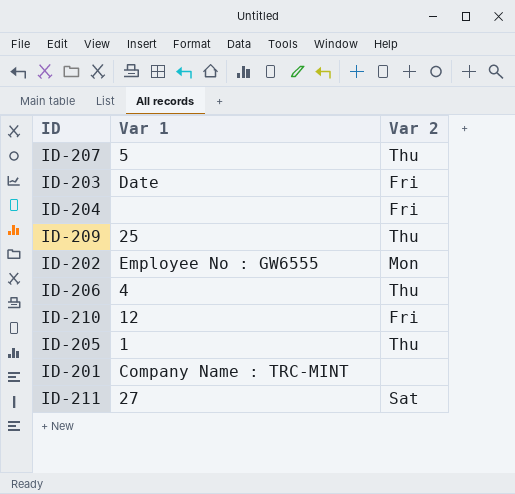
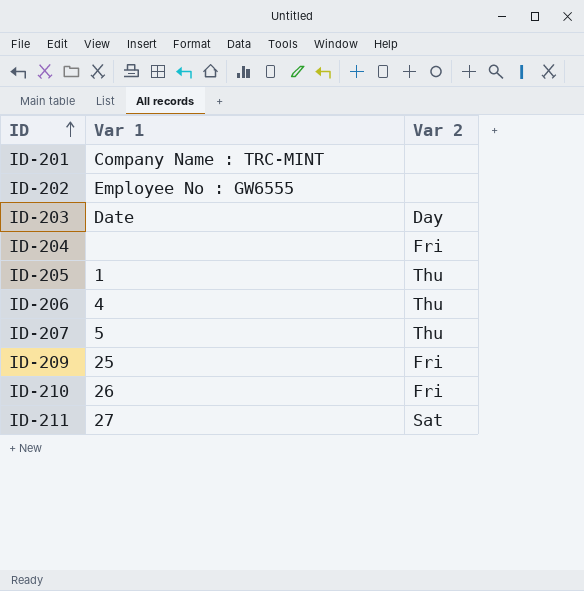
row order: none -> ID ascending
ID-202 | Var 2: Mon -> none
ID-203 | Var 2: Fri -> Day
ID-209 | Var 2: Thu -> Fri
ID-210 | Var 1: 12 -> 26

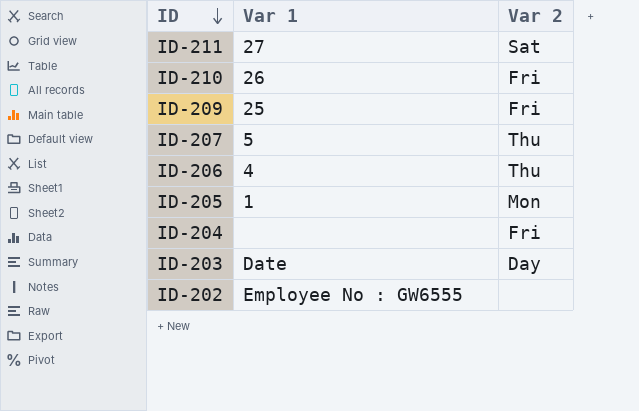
row order: ID ascending -> ID descending
row ID-201: Company Name : TRC-MINT | none -> none
ID-205 | Var 2: Thu -> Mon

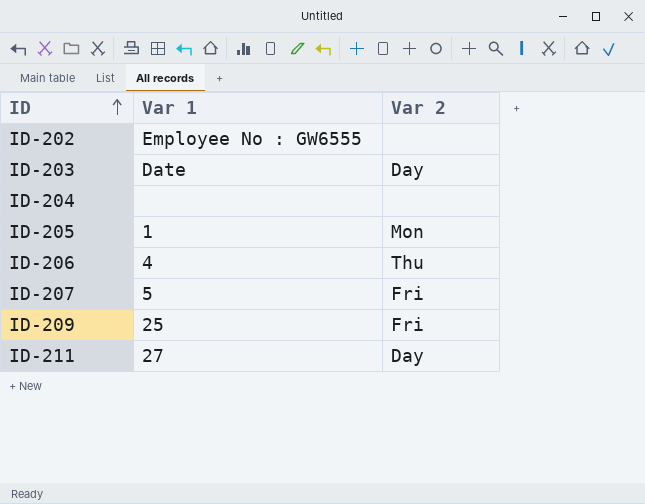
row order: ID descending -> ID ascending
row ID-210: 26 | Fri -> none
ID-204 | Var 2: Fri -> none
ID-207 | Var 2: Thu -> Fri
ID-211 | Var 2: Sat -> Day

